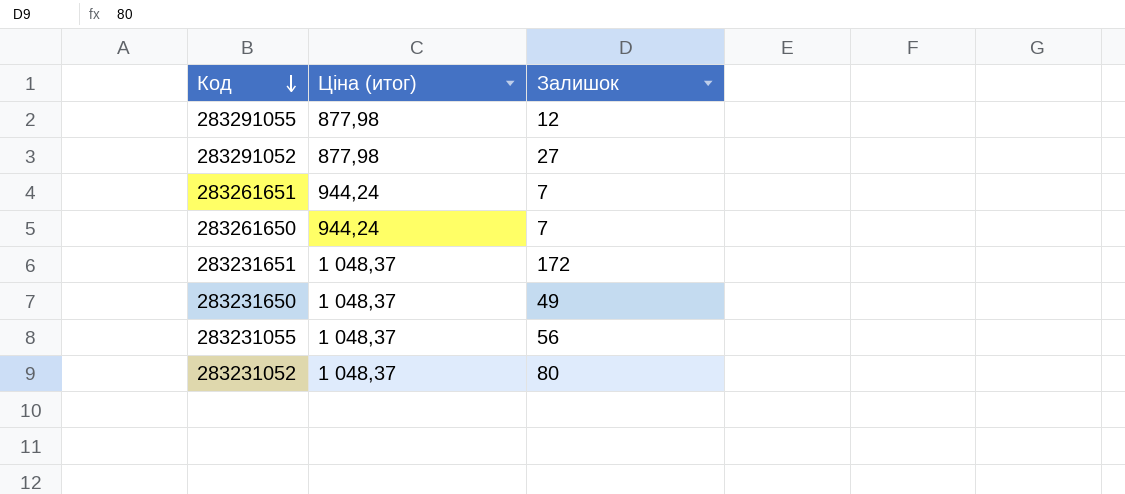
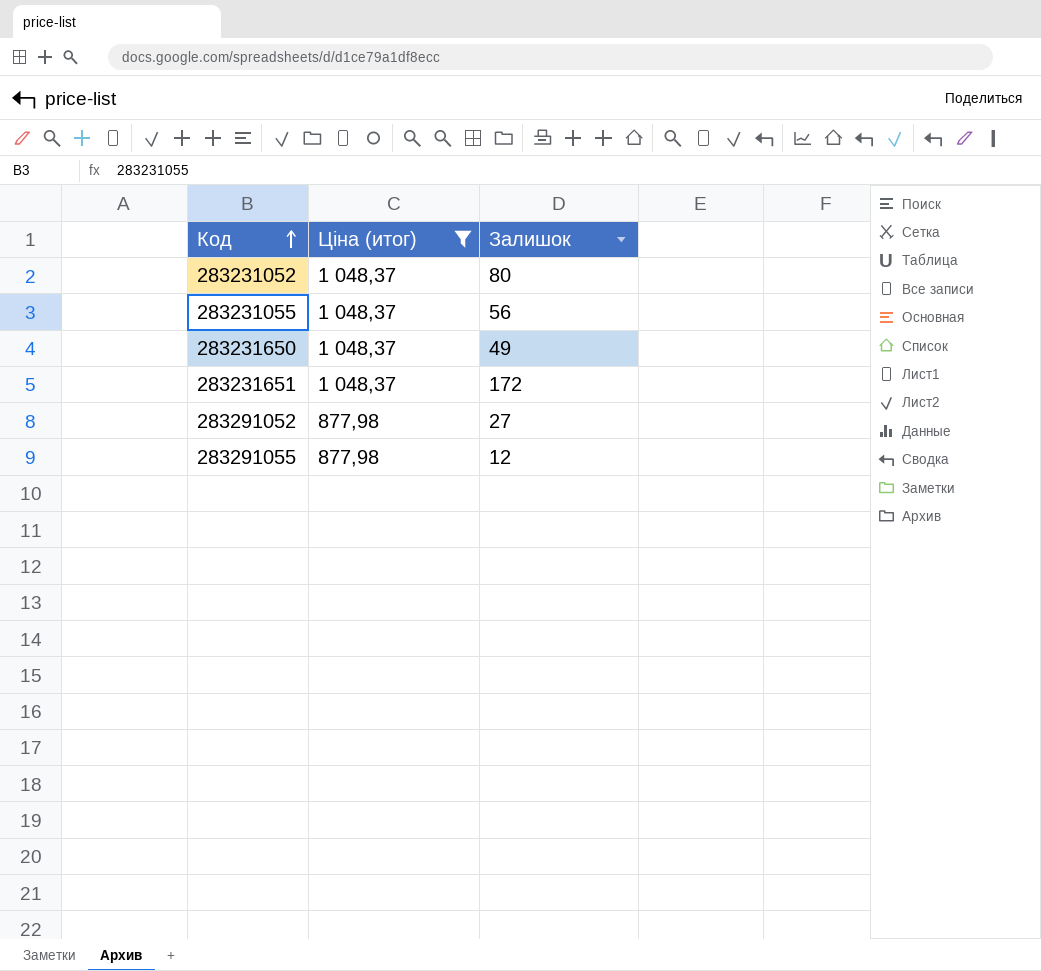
filter: none -> Ціна (итог) != 944,24
row order: Код descending -> Код ascending

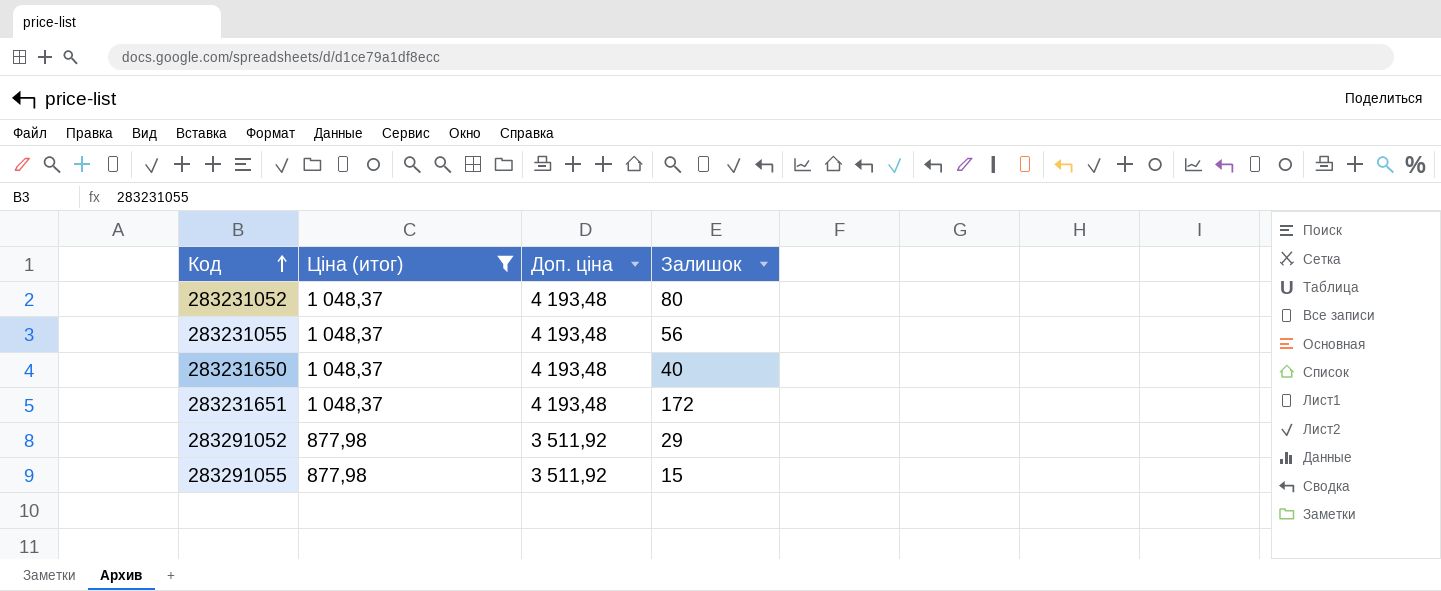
column Доп. ціна | position: none -> 3
283231650 | Залишок: 49 -> 40
283291052 | Залишок: 27 -> 29
283291055 | Залишок: 12 -> 15

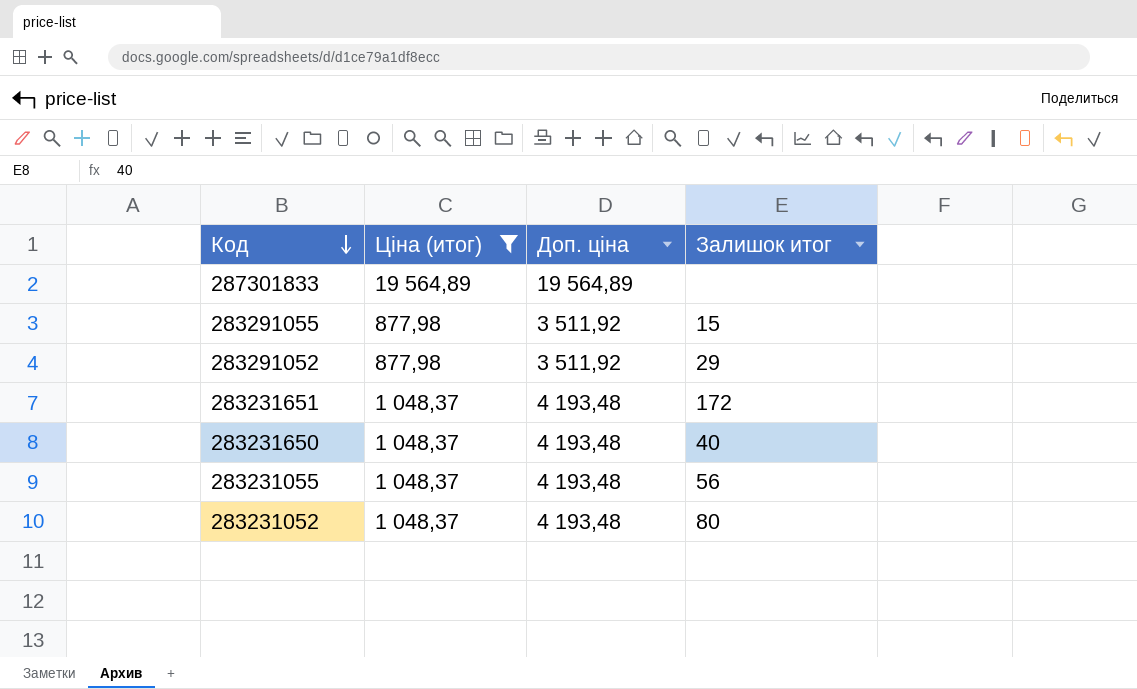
row order: Код ascending -> Код descending
column name: Залишок -> Залишок итог
row 287301833: none -> 19 564,89 | 19 564,89 | none

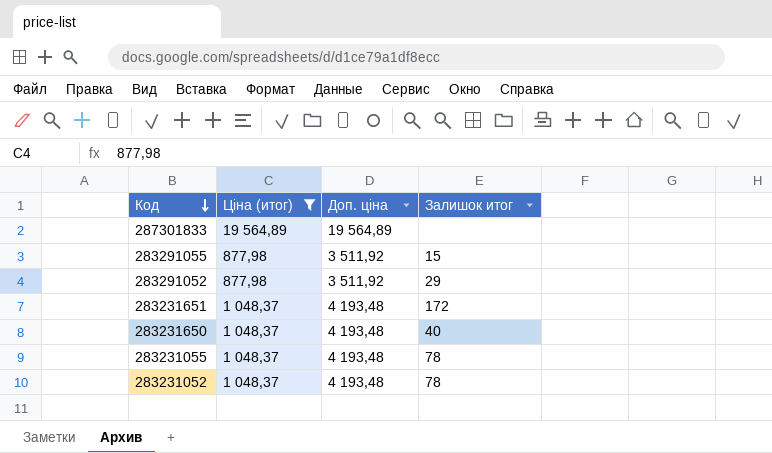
283231055 | Залишок итог: 56 -> 78
283231052 | Залишок итог: 80 -> 78

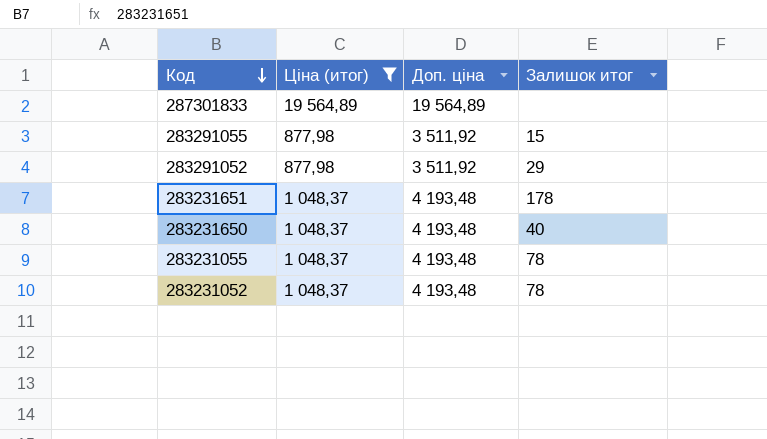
283231651 | Залишок итог: 172 -> 178

